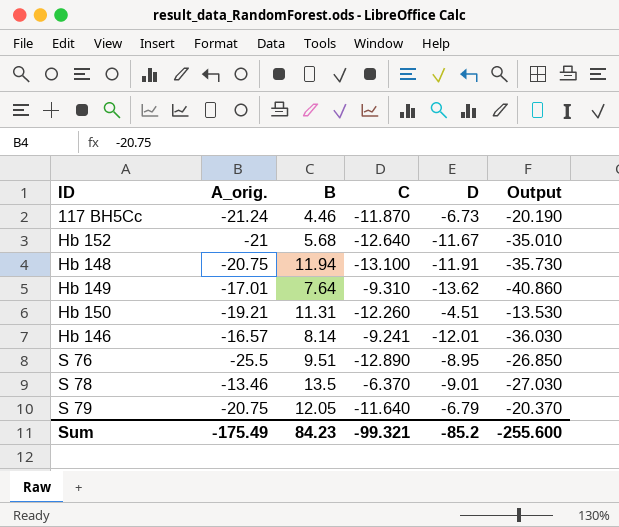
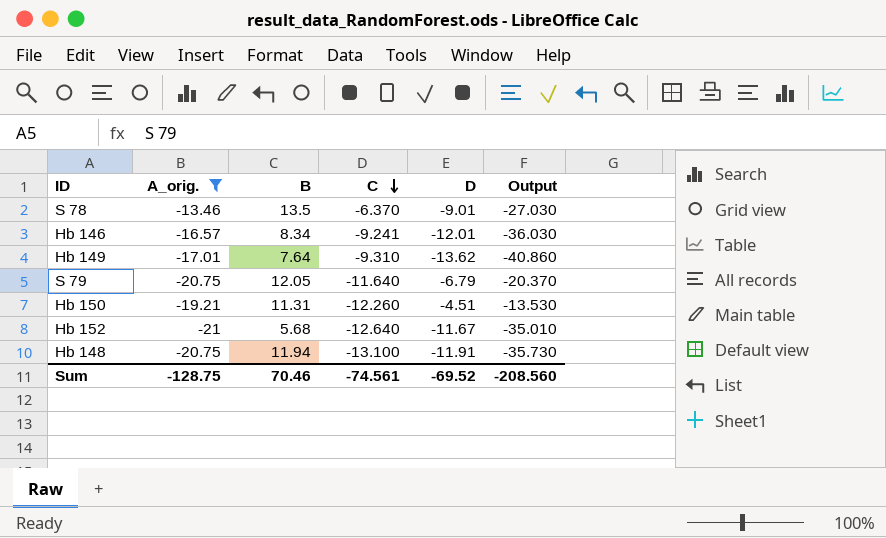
filter: none -> A_orig. >= -21
row order: none -> C descending
Hb 146 | B: 8.14 -> 8.34
Sum | A_orig.: -175.49 -> -128.75
Sum | B: 84.23 -> 70.46
Sum | C: -99.321 -> -74.561
Sum | D: -85.2 -> -69.52
Sum | Output: -255.600 -> -208.560

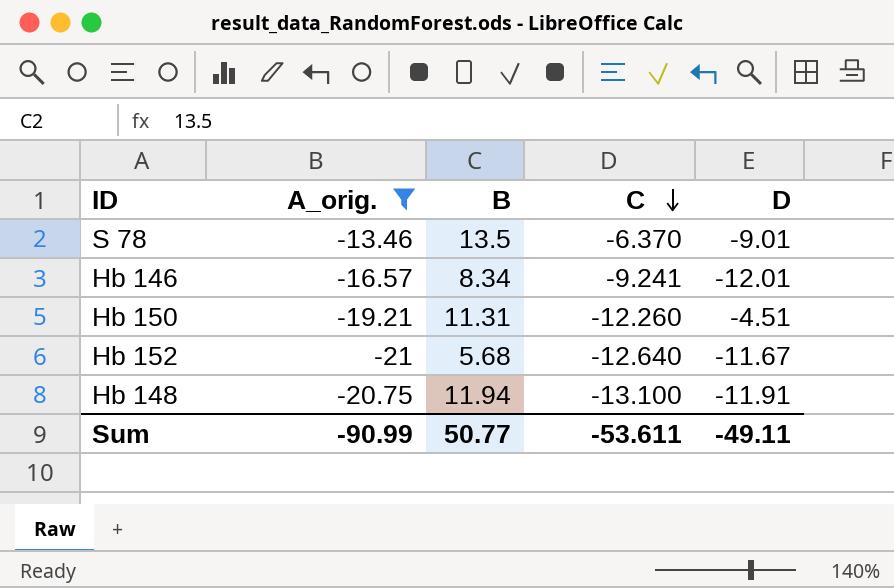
column Output | formula: [D] * 3 -> none
row Hb 149: -17.01 | 7.64 | -9.310 | -13.62 | -40.860 -> none
row S 79: -20.75 | 12.05 | -11.640 | -6.79 | -20.370 -> none
Sum | A_orig.: -128.75 -> -90.99
Sum | B: 70.46 -> 50.77
Sum | C: -74.561 -> -53.611
Sum | D: -69.52 -> -49.11

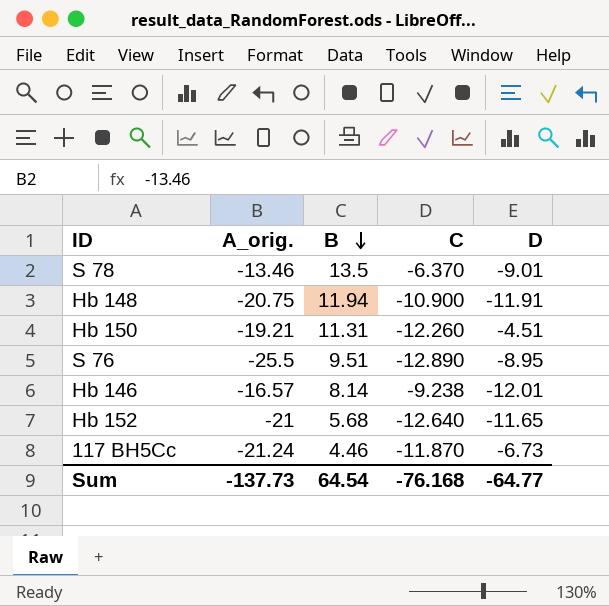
filter: A_orig. >= -21 -> none
row order: C descending -> B descending
Hb 148 | C: -13.100 -> -10.900
Hb 146 | B: 8.34 -> 8.14
Hb 146 | C: -9.241 -> -9.238
Hb 152 | D: -11.67 -> -11.65
Sum | A_orig.: -90.99 -> -137.73
Sum | B: 50.77 -> 64.54
Sum | C: -53.611 -> -76.168
Sum | D: -49.11 -> -64.77

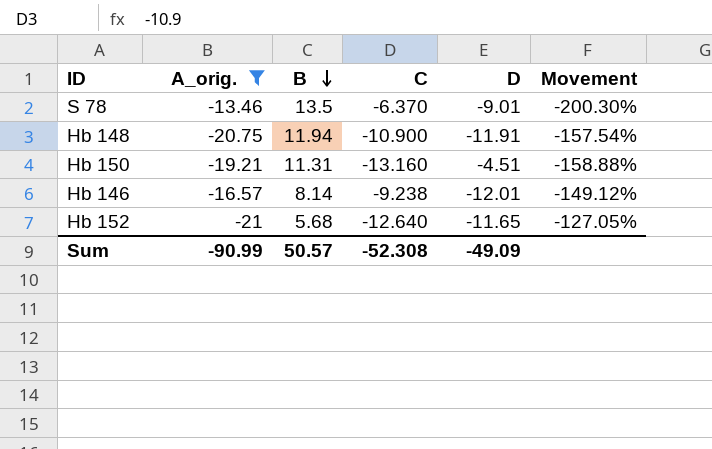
filter: none -> A_orig. >= -21
column Movement | formula: none -> ([B] - [A_orig.]) / [A_orig.]
Hb 150 | C: -12.260 -> -13.160
Sum | A_orig.: -137.73 -> -90.99
Sum | B: 64.54 -> 50.57
Sum | C: -76.168 -> -52.308
Sum | D: -64.77 -> -49.09

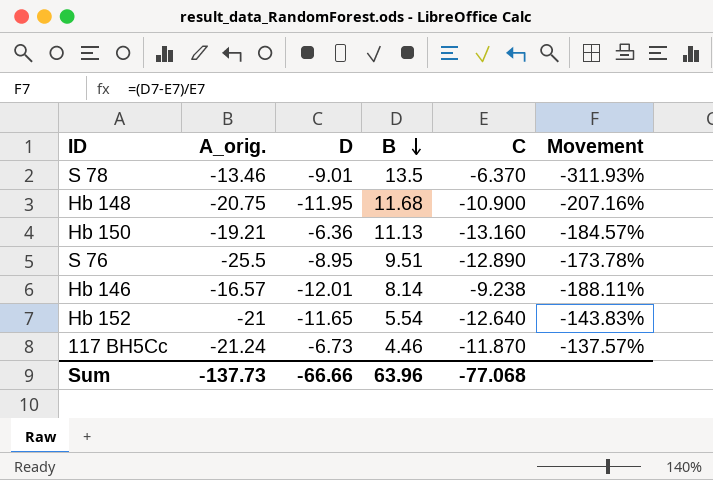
filter: A_orig. >= -21 -> none
column D | position: 5 -> 3
column Movement | formula: ([B] - [A_orig.]) / [A_orig.] -> ([B] - [C]) / [C]
Hb 148 | D: -11.91 -> -11.95
Hb 148 | B: 11.94 -> 11.68
Hb 150 | D: -4.51 -> -6.36
Hb 150 | B: 11.31 -> 11.13
Hb 152 | B: 5.68 -> 5.54
Sum | A_orig.: -90.99 -> -137.73
Sum | D: -49.09 -> -66.66
Sum | B: 50.57 -> 63.96
Sum | C: -52.308 -> -77.068

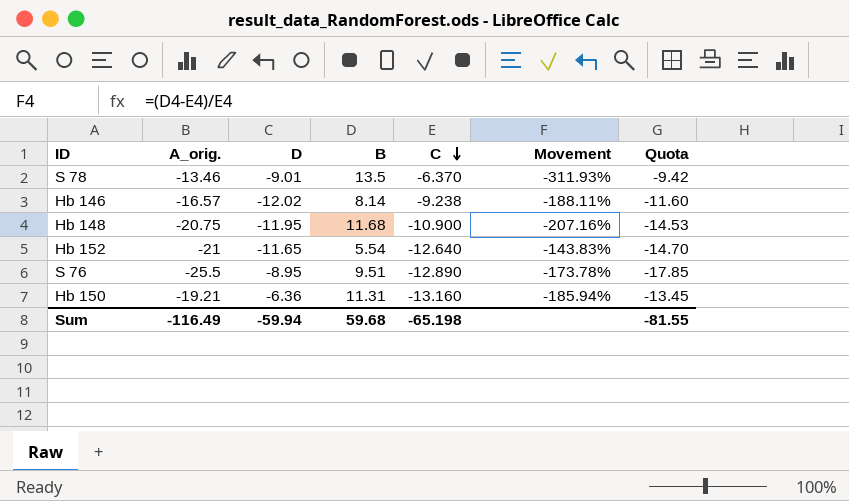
row order: B descending -> C descending
column Quota | formula: none -> [A_orig.] * 0.7
row 117 BH5Cc: -21.24 | -6.73 | 4.46 | -11.870 | -137.57% -> none
Hb 146 | D: -12.01 -> -12.02
Hb 150 | B: 11.13 -> 11.31
Hb 150 | Movement: -184.57% -> -185.94%
Sum | A_orig.: -137.73 -> -116.49
Sum | D: -66.66 -> -59.94
Sum | B: 63.96 -> 59.68
Sum | C: -77.068 -> -65.198

